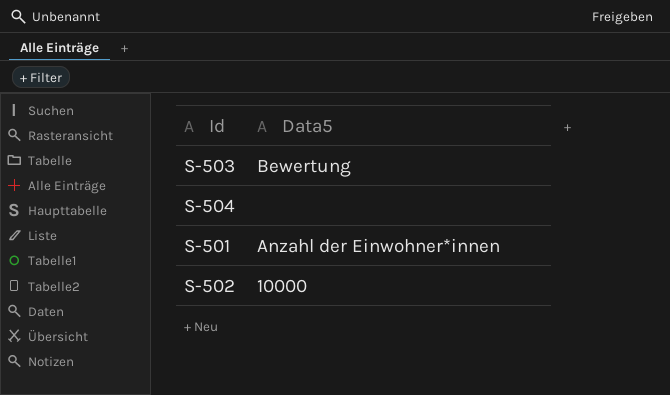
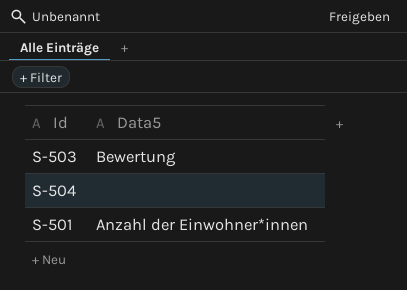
row S-502: 10000 -> none

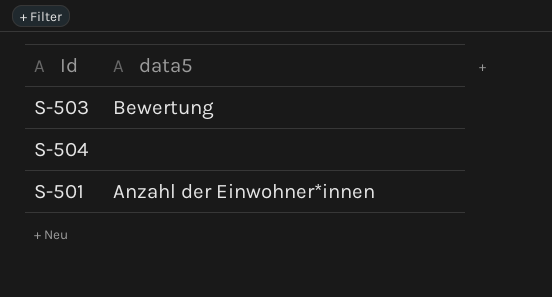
column name: Data5 -> data5

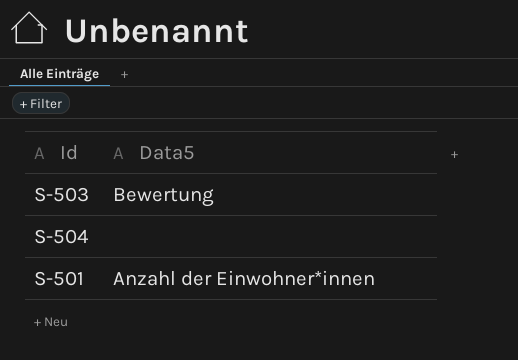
column name: data5 -> Data5

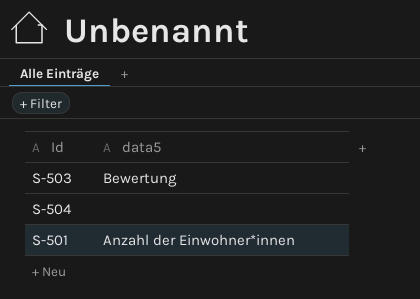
column name: Data5 -> data5

